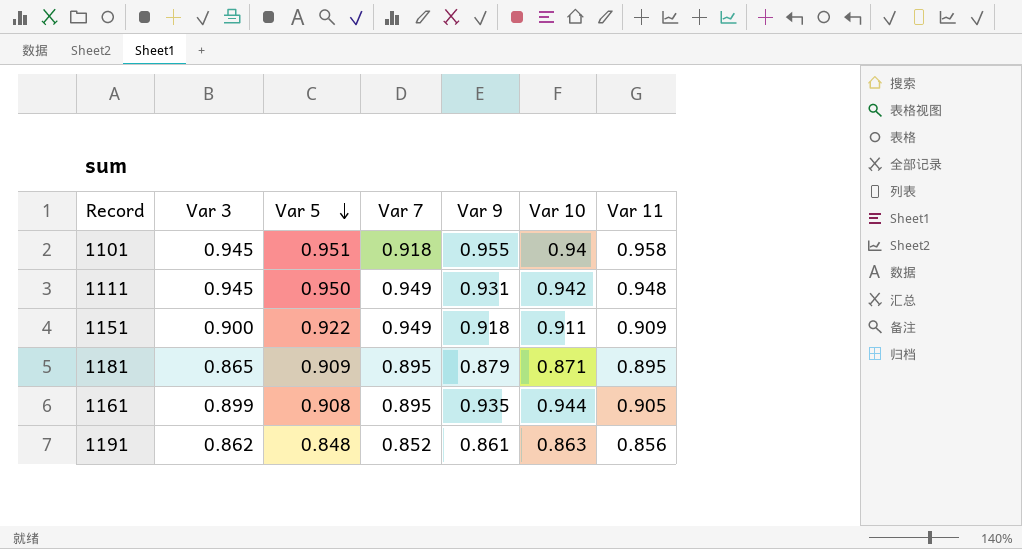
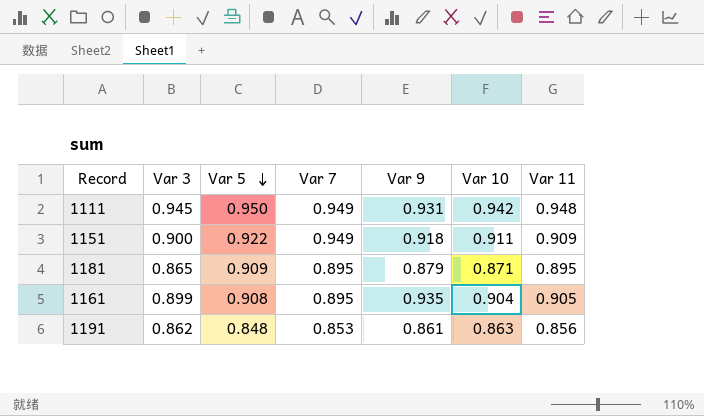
row 1101: 0.945 | 0.951 | 0.918 | 0.955 | 0.94 | 0.958 -> none
1161 | Var 10: 0.944 -> 0.904
1191 | Var 7: 0.852 -> 0.853

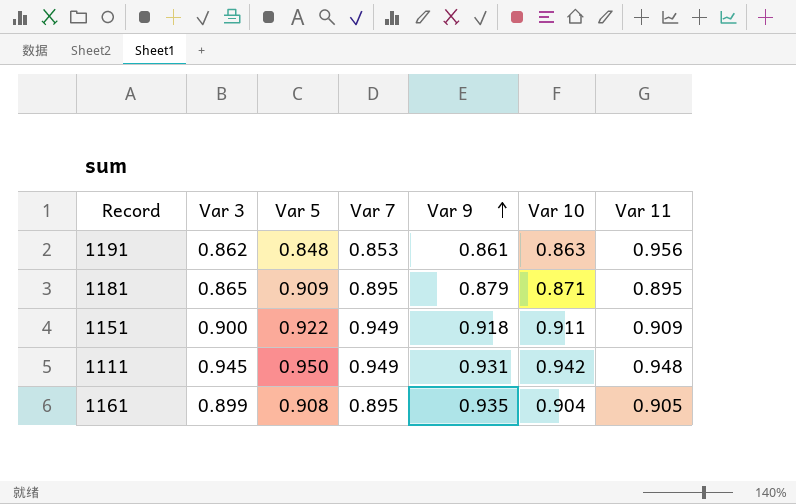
row order: Var 5 descending -> Var 9 ascending
1191 | Var 11: 0.856 -> 0.956

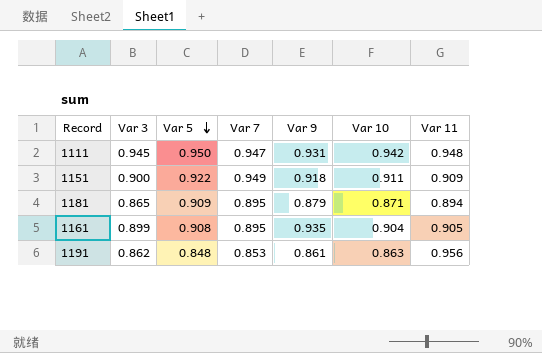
row order: Var 9 ascending -> Var 5 descending
1111 | Var 7: 0.949 -> 0.947
1181 | Var 11: 0.895 -> 0.894

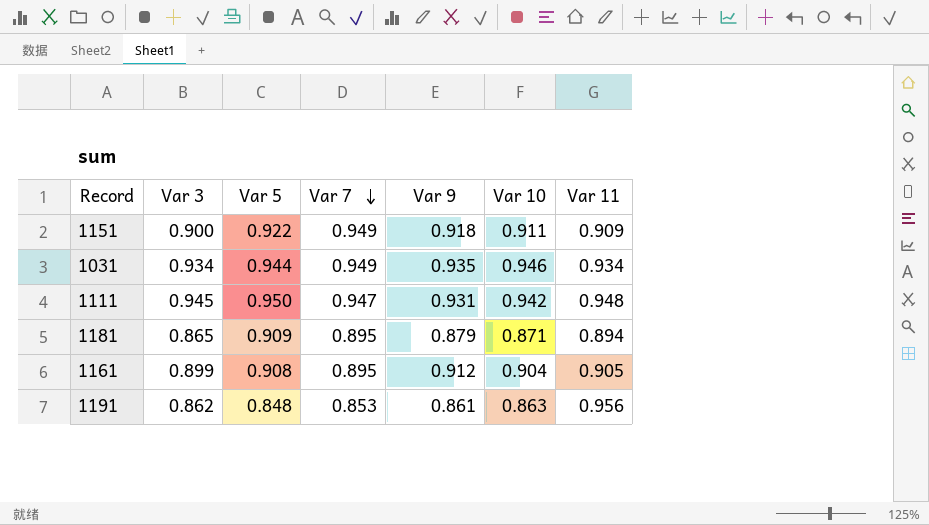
row order: Var 5 descending -> Var 7 descending
row 1031: none -> 0.934 | 0.944 | 0.949 | 0.935 | 0.946 | 0.934
1161 | Var 9: 0.935 -> 0.912

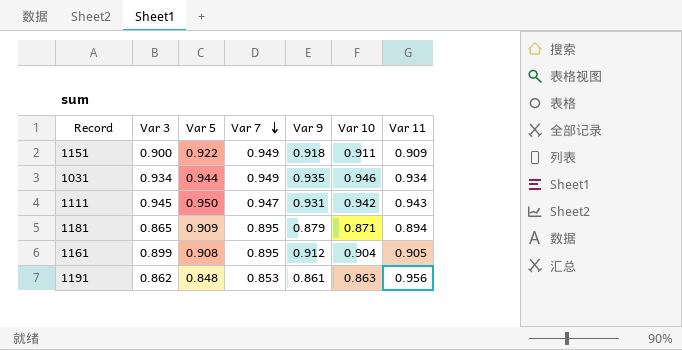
1111 | Var 11: 0.948 -> 0.943

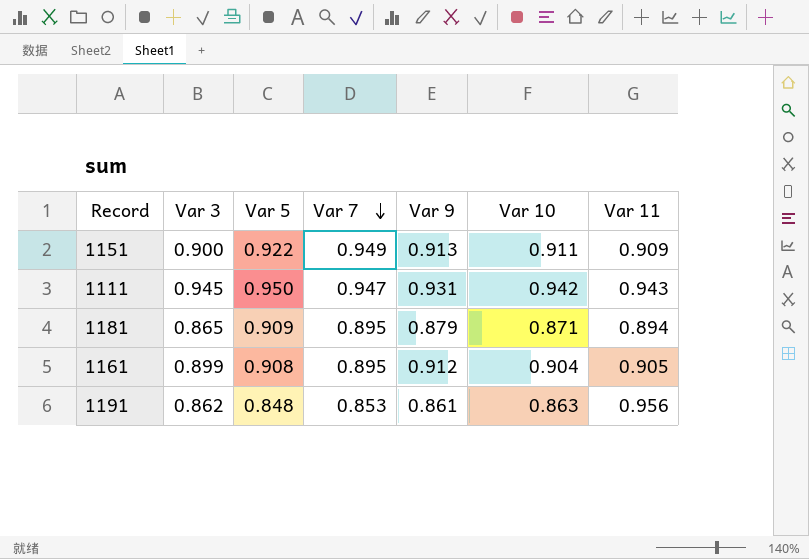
row 1031: 0.934 | 0.944 | 0.949 | 0.935 | 0.946 | 0.934 -> none
1151 | Var 9: 0.918 -> 0.913

